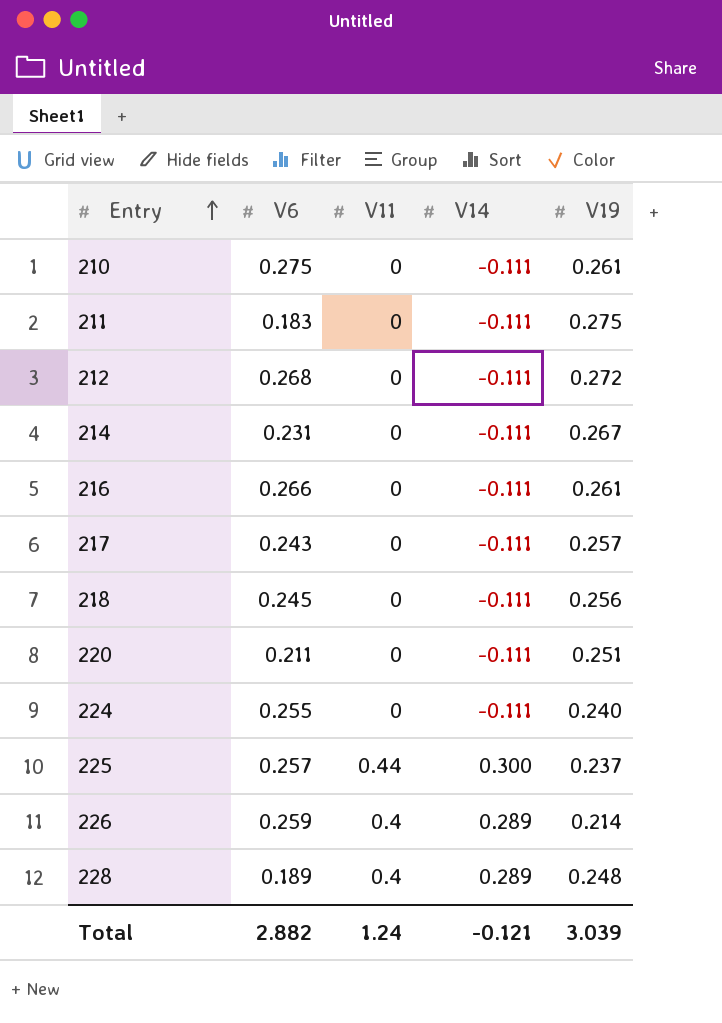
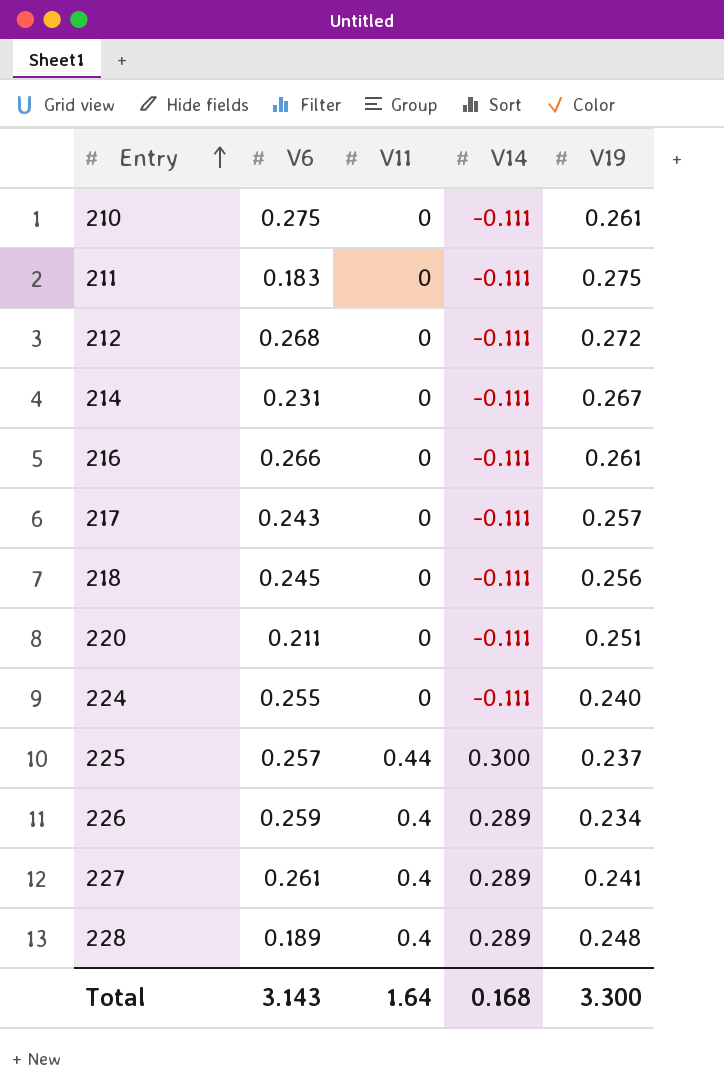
226 | V19: 0.214 -> 0.234
row 227: none -> 0.261 | 0.4 | 0.289 | 0.241
Total | V6: 2.882 -> 3.143
Total | V11: 1.24 -> 1.64
Total | V14: -0.121 -> 0.168
Total | V19: 3.039 -> 3.300

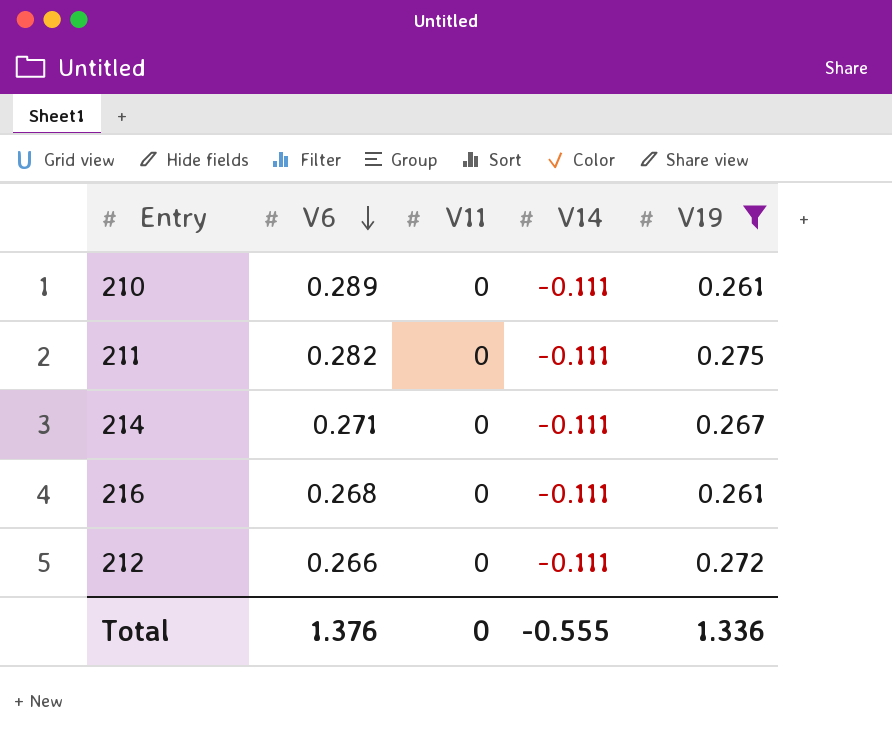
filter: none -> V19 >= 0.261
row order: Entry ascending -> V6 descending
210 | V6: 0.275 -> 0.289
211 | V6: 0.183 -> 0.282
214 | V6: 0.231 -> 0.271
216 | V6: 0.266 -> 0.268
212 | V6: 0.268 -> 0.266
Total | V6: 3.143 -> 1.376
Total | V11: 1.64 -> 0
Total | V14: 0.168 -> -0.555
Total | V19: 3.300 -> 1.336

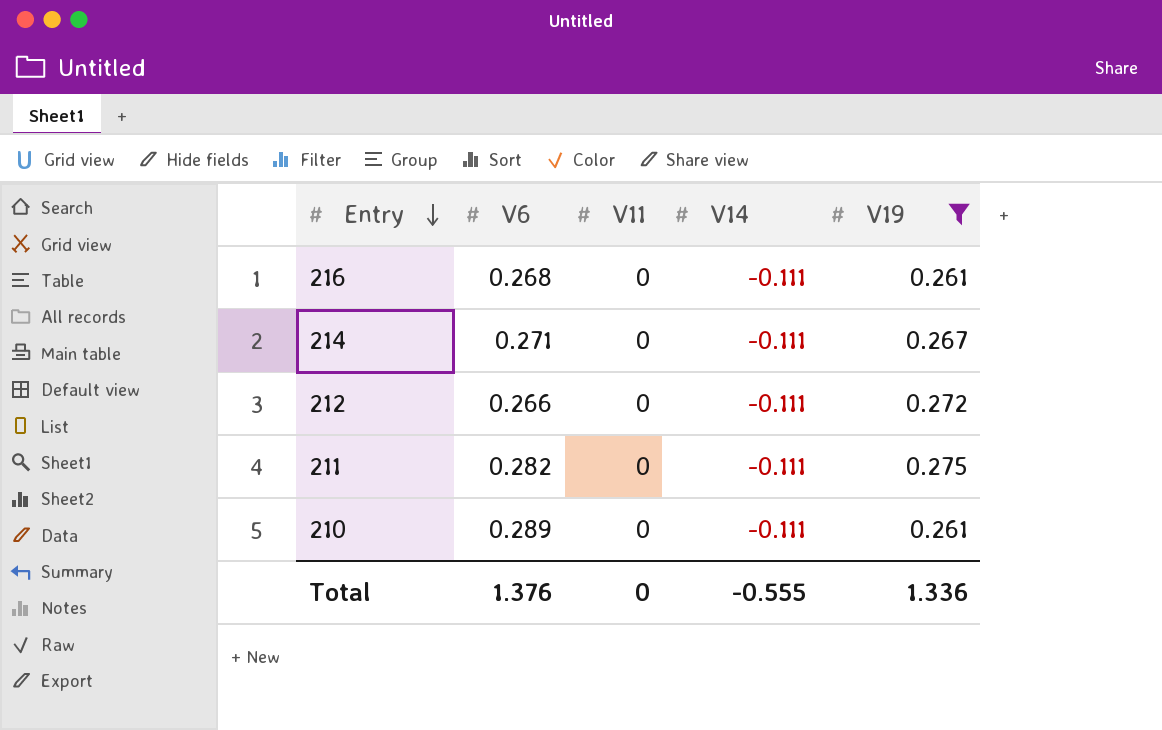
row order: V6 descending -> Entry descending

